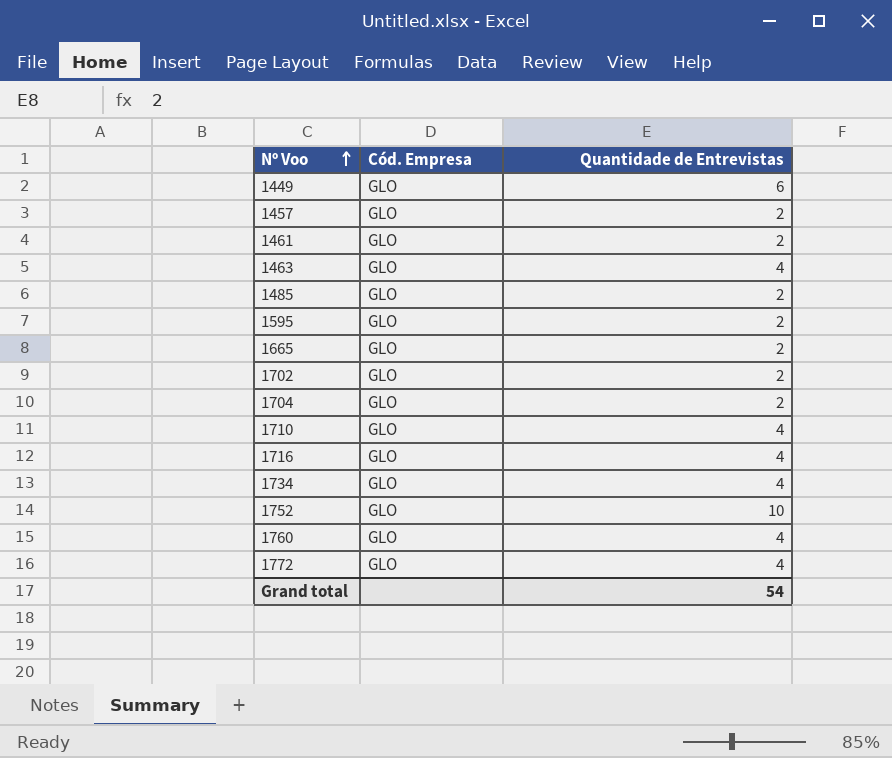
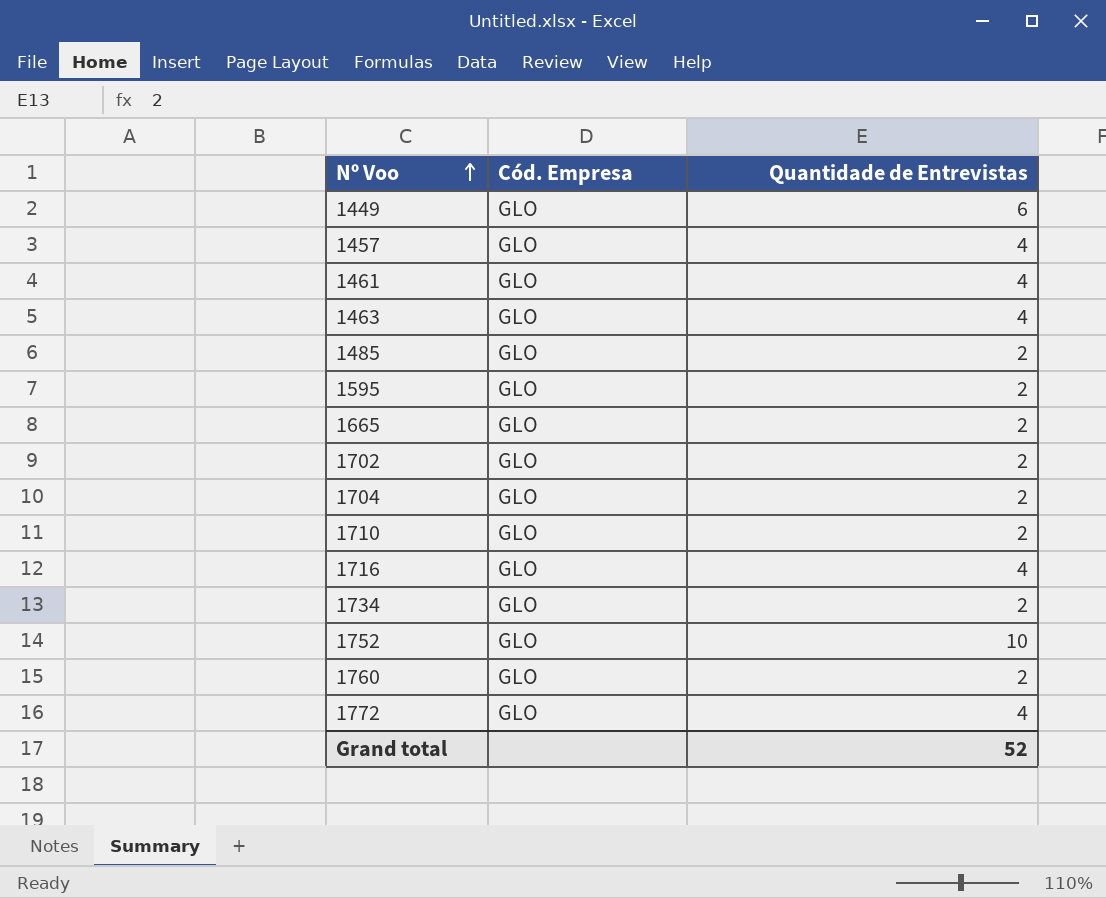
1457 | Quantidade de Entrevistas: 2 -> 4
1461 | Quantidade de Entrevistas: 2 -> 4
1710 | Quantidade de Entrevistas: 4 -> 2
1734 | Quantidade de Entrevistas: 4 -> 2
1760 | Quantidade de Entrevistas: 4 -> 2
Grand total | Quantidade de Entrevistas: 54 -> 52

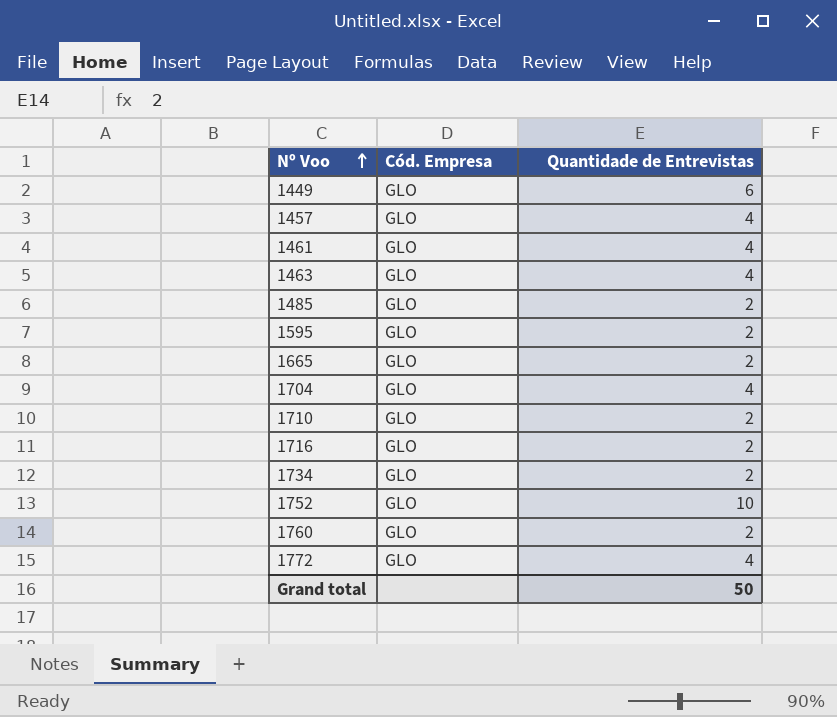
row 1702: GLO | 2 -> none
1704 | Quantidade de Entrevistas: 2 -> 4
1716 | Quantidade de Entrevistas: 4 -> 2
Grand total | Quantidade de Entrevistas: 52 -> 50

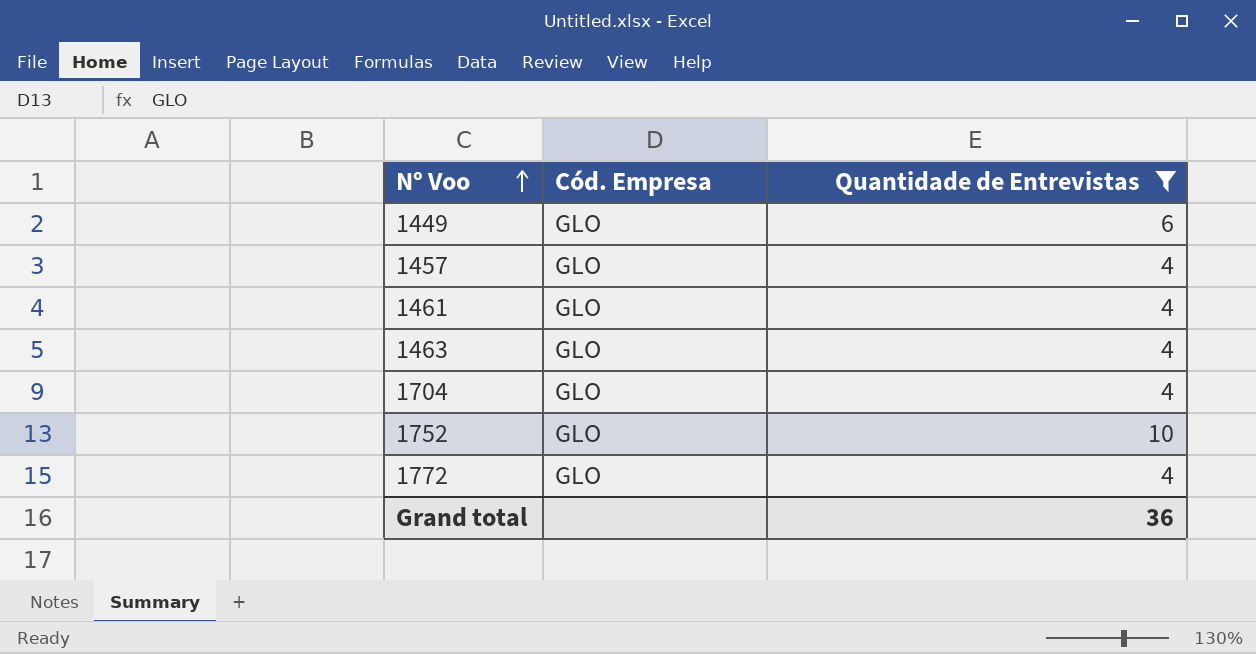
filter: none -> Quantidade de Entrevistas != 2
Grand total | Quantidade de Entrevistas: 50 -> 36

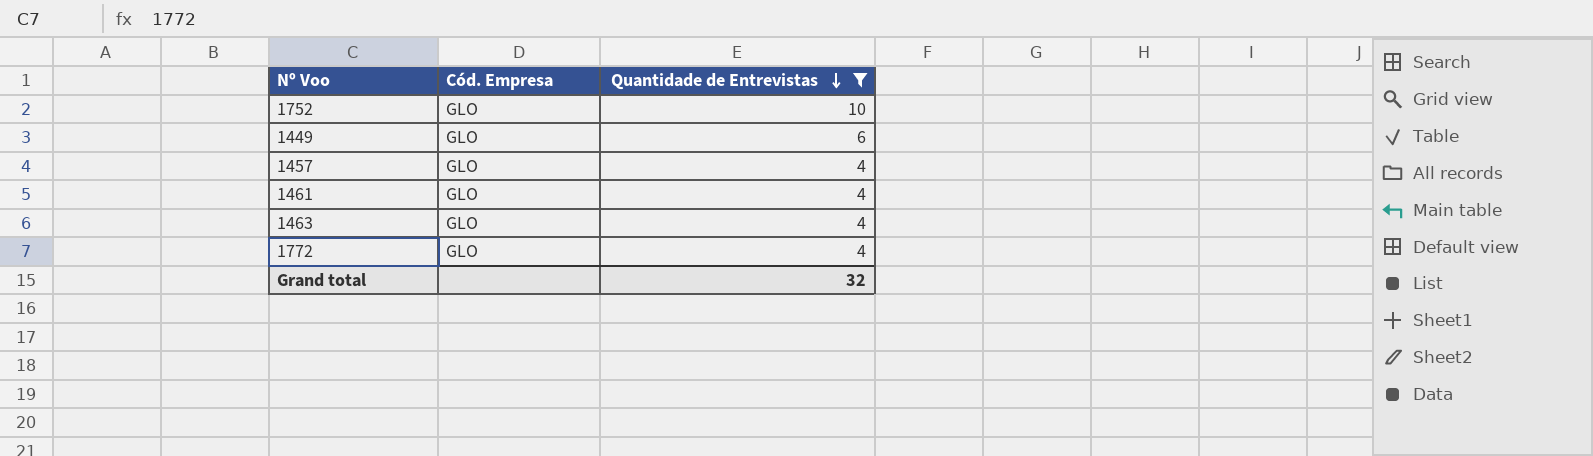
row order: Nº Voo ascending -> Quantidade de Entrevistas descending
row 1704: GLO | 4 -> none
Grand total | Quantidade de Entrevistas: 36 -> 32

